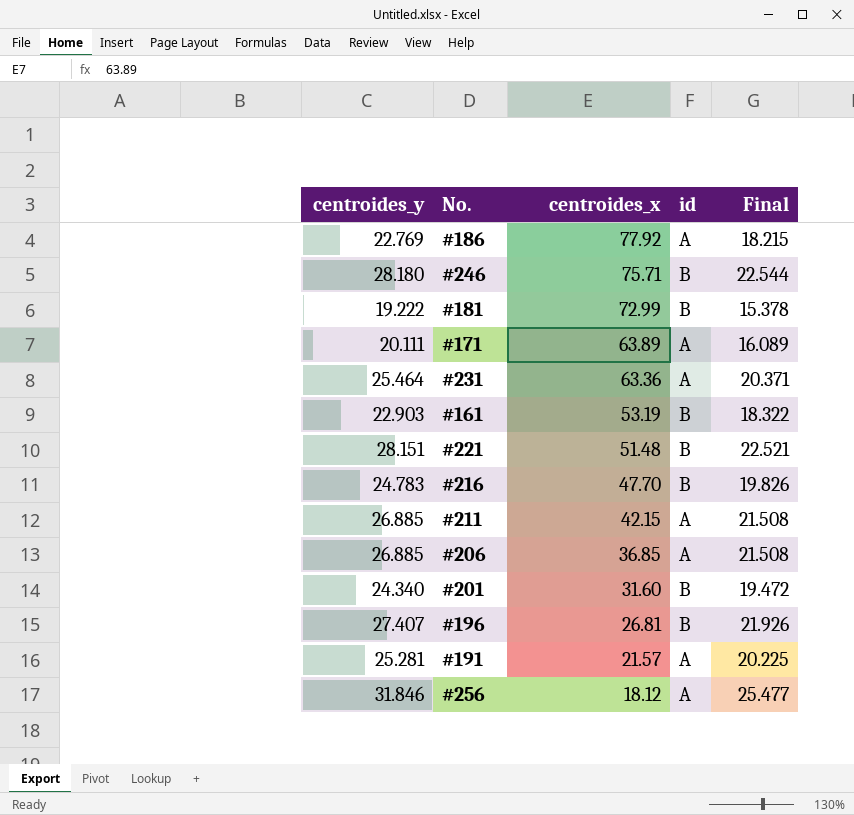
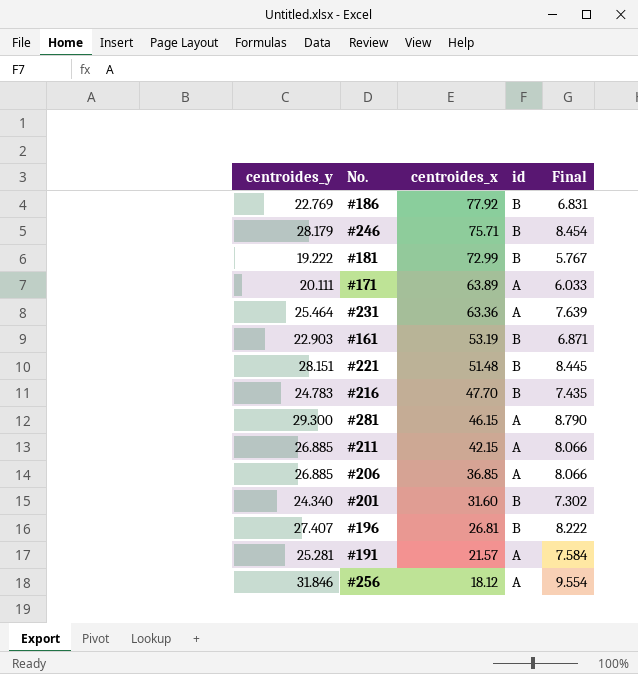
column Final | formula: [centroides_y] * 0.8 -> [centroides_y] * 0.3
#186 | id: A -> B
#246 | centroides_y: 28.180 -> 28.179
row #281: none -> 29.300 | 46.15 | A | 8.790

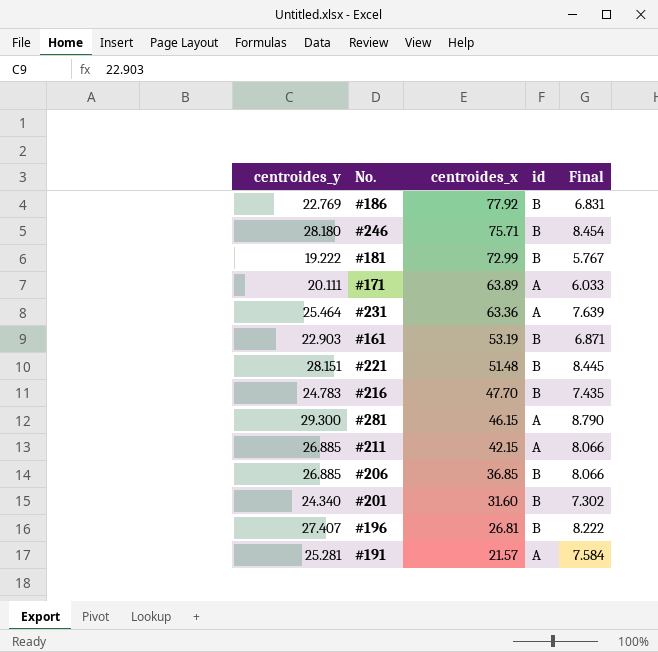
row #256: 31.846 | 18.12 | A | 9.554 -> none
#246 | centroides_y: 28.179 -> 28.180
#206 | id: A -> B

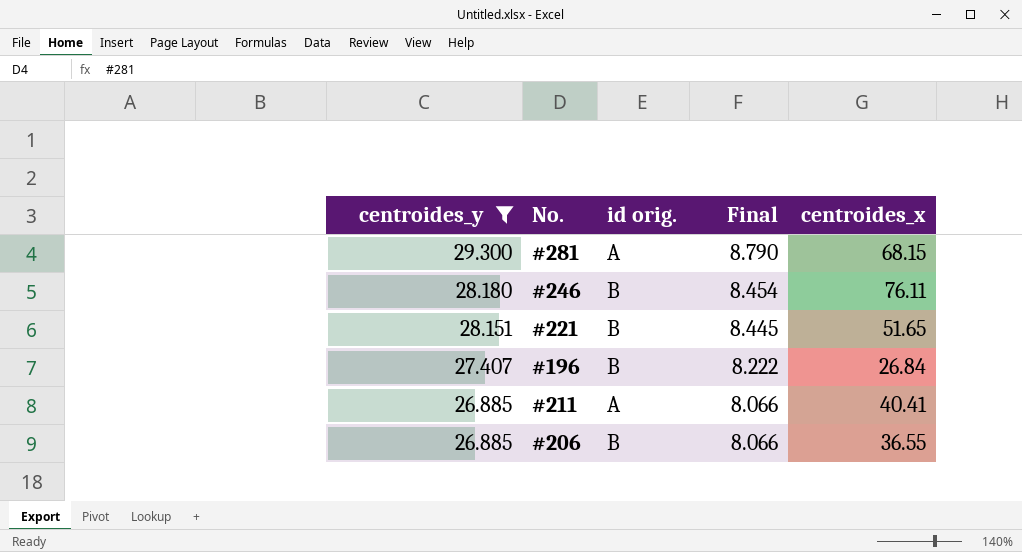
filter: none -> centroides_y >= 26.885
row order: centroides_x descending -> centroides_y descending
column name: id -> id orig.
column centroides_x | position: 3 -> 5
#281 | centroides_x: 46.15 -> 68.15
#246 | centroides_x: 75.71 -> 76.11
#221 | centroides_x: 51.48 -> 51.65
#196 | centroides_x: 26.81 -> 26.84
#211 | centroides_x: 42.15 -> 40.41
#206 | centroides_x: 36.85 -> 36.55

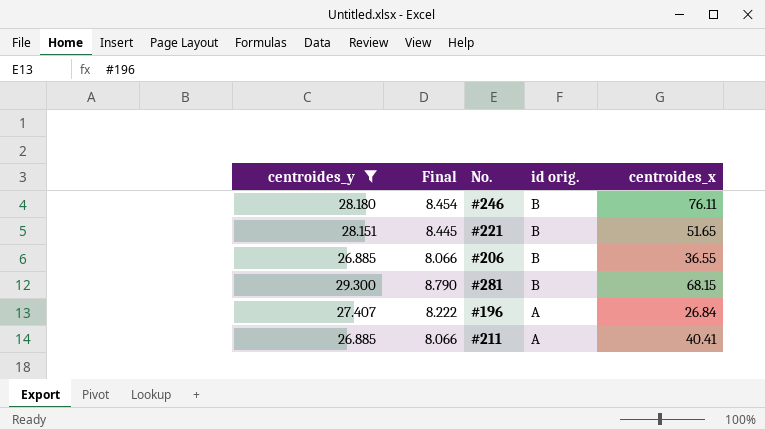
row order: centroides_y descending -> id orig. descending
column Final | position: 4 -> 2
#281 | id orig.: A -> B
#196 | id orig.: B -> A

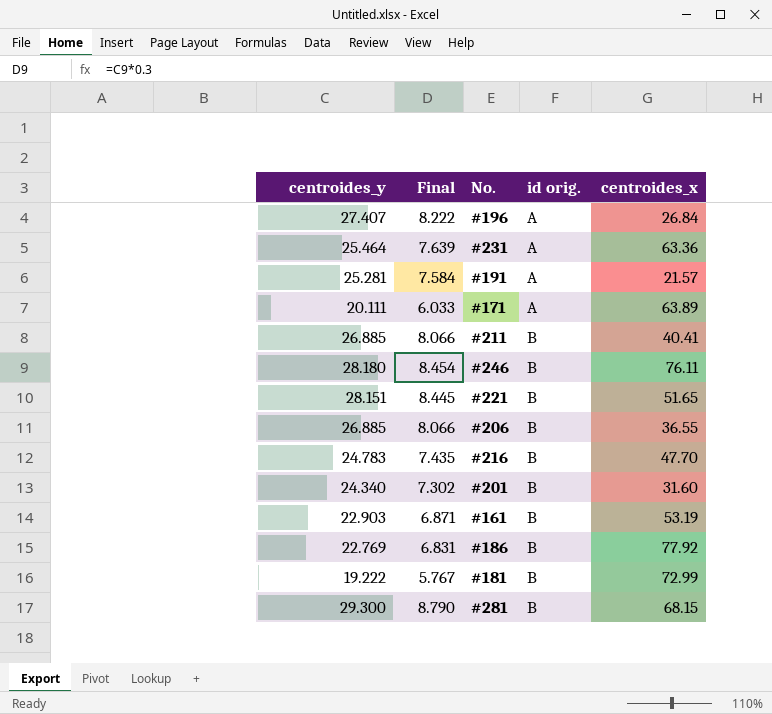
filter: centroides_y >= 26.885 -> none
row order: id orig. descending -> id orig. ascending
#211 | id orig.: A -> B

